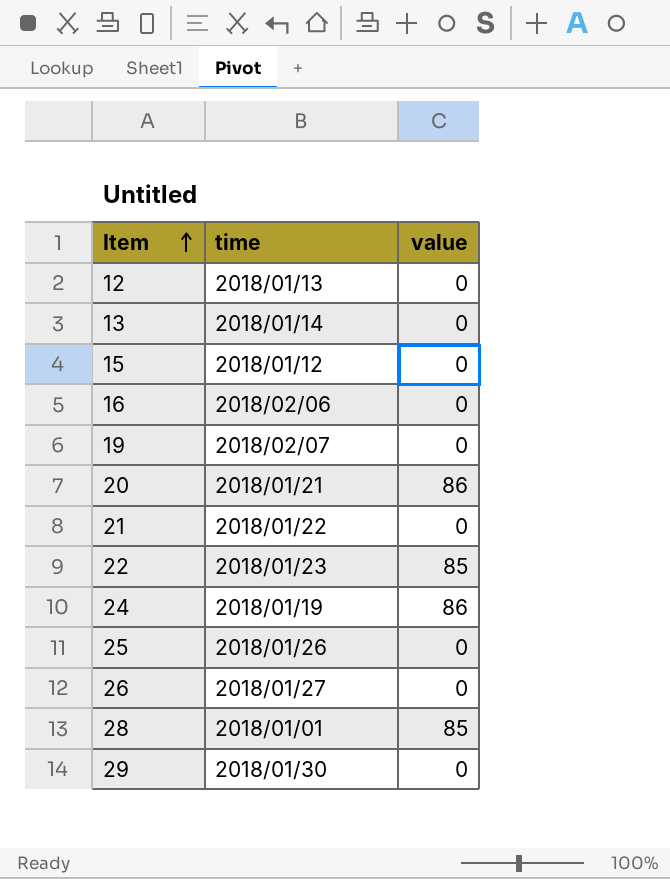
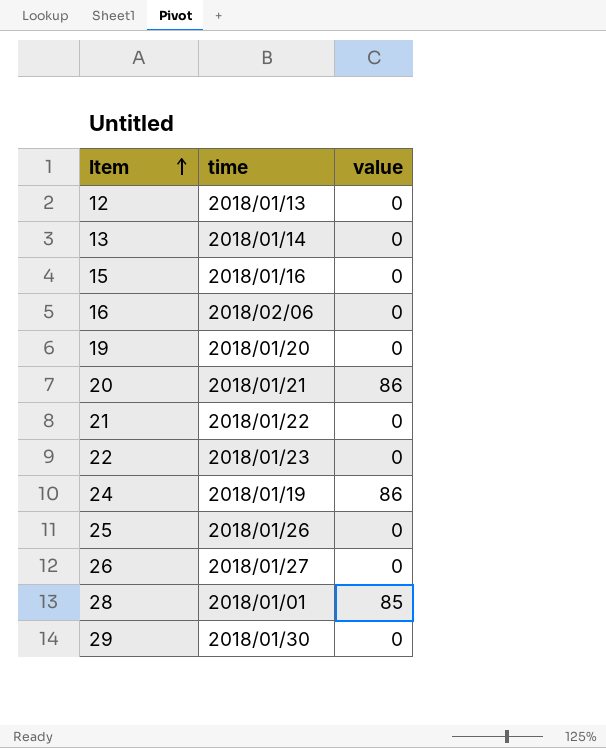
15 | time: 2018/01/12 -> 2018/01/16
19 | time: 2018/02/07 -> 2018/01/20
22 | value: 85 -> 0

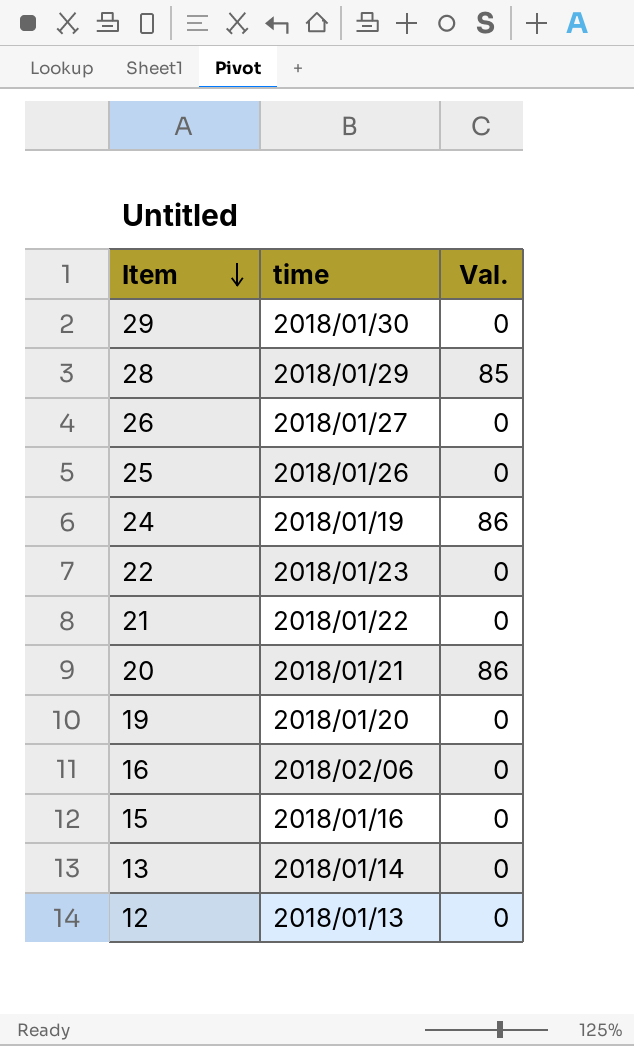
row order: Item ascending -> Item descending
column name: value -> Val.
28 | time: 2018/01/01 -> 2018/01/29

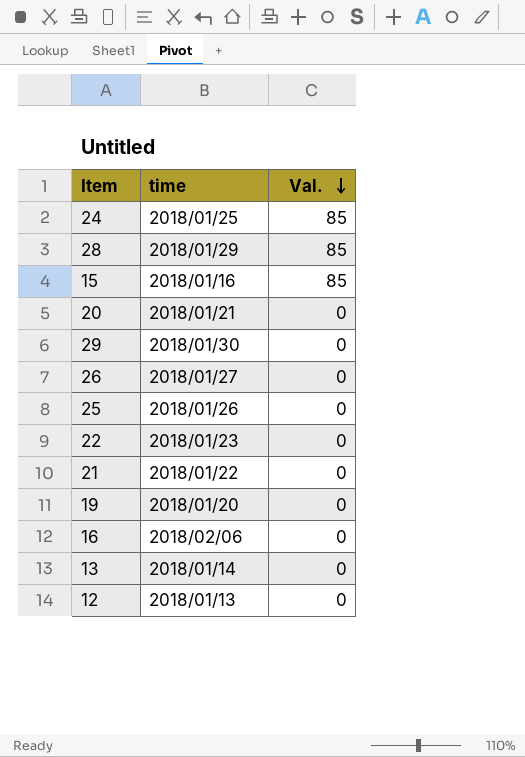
row order: Item descending -> Val. descending
24 | time: 2018/01/19 -> 2018/01/25
24 | Val.: 86 -> 85
15 | Val.: 0 -> 85
20 | Val.: 86 -> 0

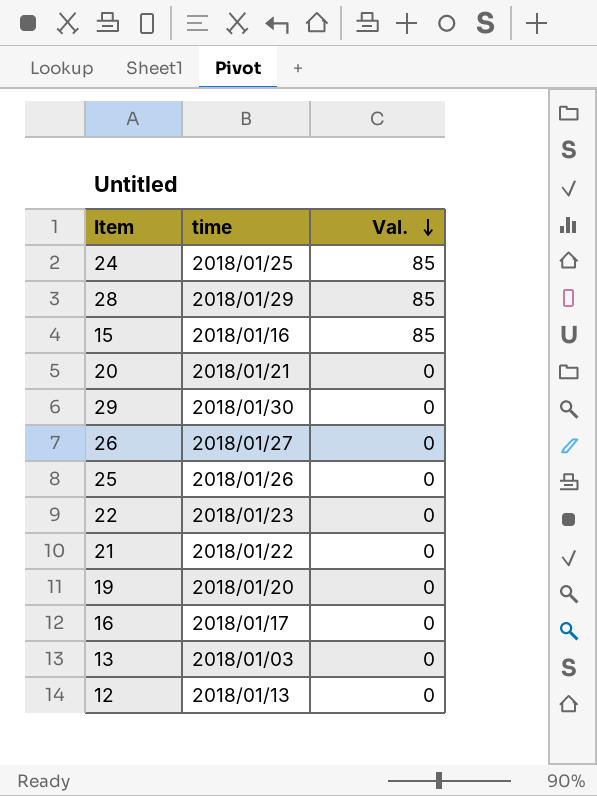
16 | time: 2018/02/06 -> 2018/01/17
13 | time: 2018/01/14 -> 2018/01/03

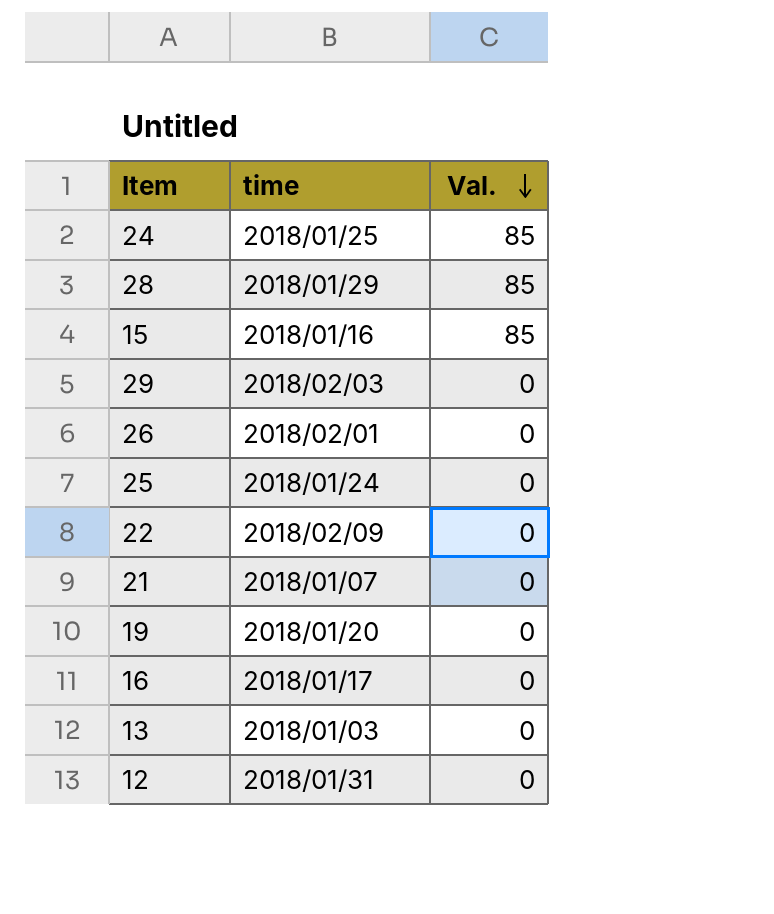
row 20: 2018/01/21 | 0 -> none
29 | time: 2018/01/30 -> 2018/02/03
26 | time: 2018/01/27 -> 2018/02/01
25 | time: 2018/01/26 -> 2018/01/24
22 | time: 2018/01/23 -> 2018/02/09
21 | time: 2018/01/22 -> 2018/01/07
12 | time: 2018/01/13 -> 2018/01/31

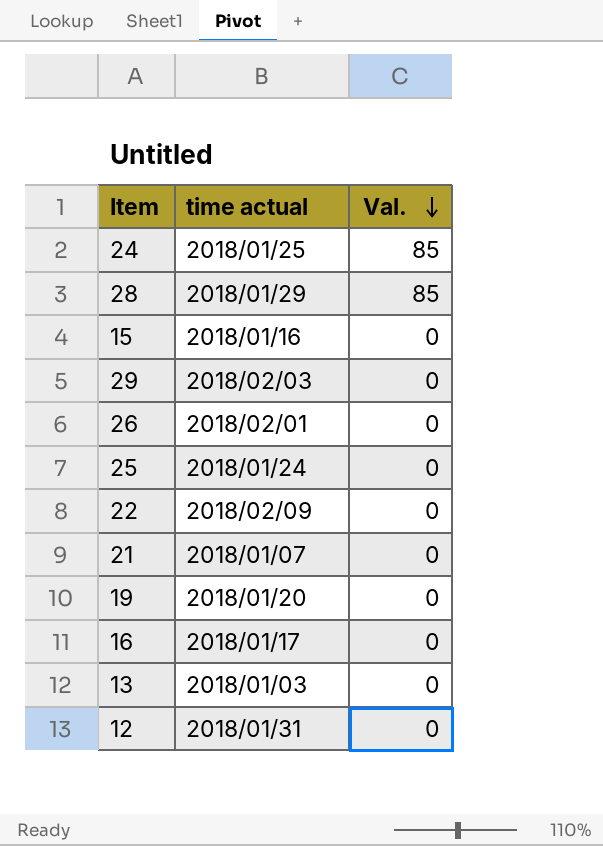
column name: time -> time actual
15 | Val.: 85 -> 0

